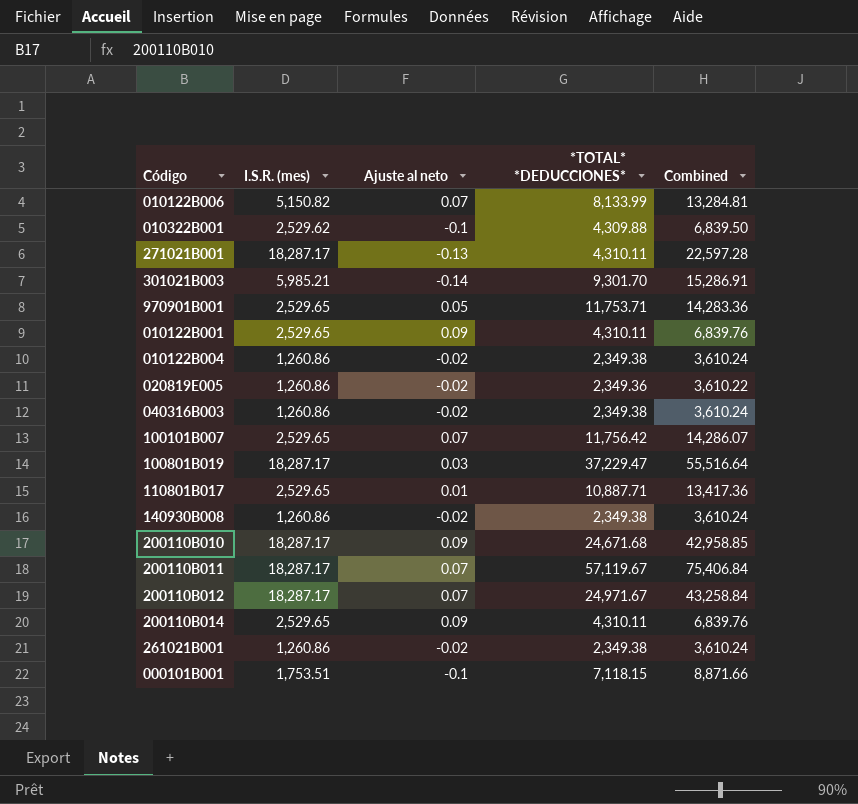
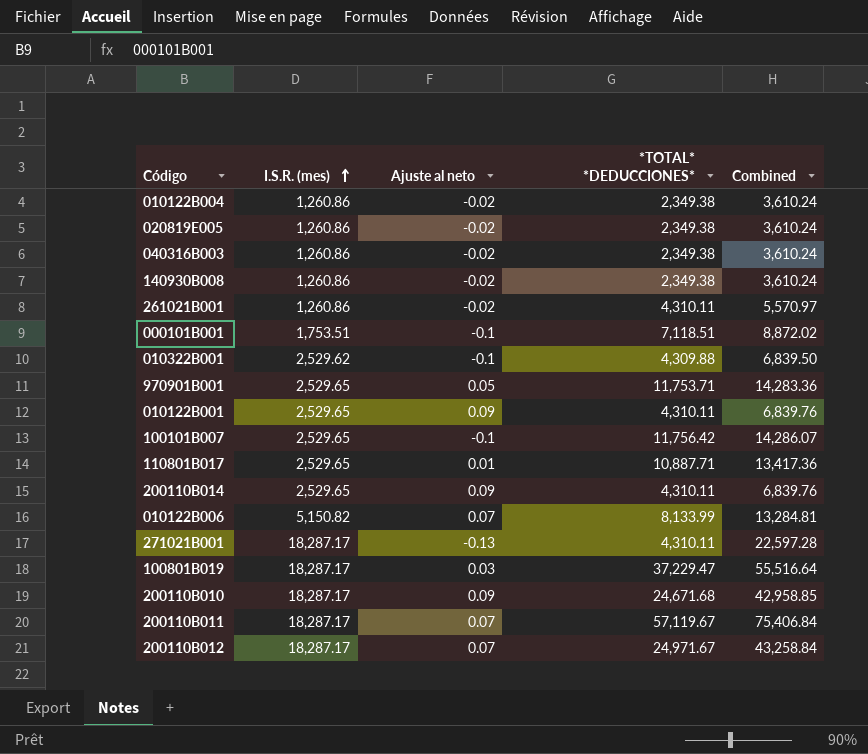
row order: none -> I.S.R. (mes) ascending
row 301021B003: 5,985.21 | -0.14 | 9,301.70 | 15,286.91 -> none
020819E005 | *TOTAL* *DEDUCCIONES*: 2,349.36 -> 2,349.38
020819E005 | Combined: 3,610.22 -> 3,610.24
261021B001 | *TOTAL* *DEDUCCIONES*: 2,349.38 -> 4,310.11
261021B001 | Combined: 3,610.24 -> 5,570.97
000101B001 | *TOTAL* *DEDUCCIONES*: 7,118.15 -> 7,118.51
000101B001 | Combined: 8,871.66 -> 8,872.02
100101B007 | Ajuste al neto: 0.07 -> -0.1

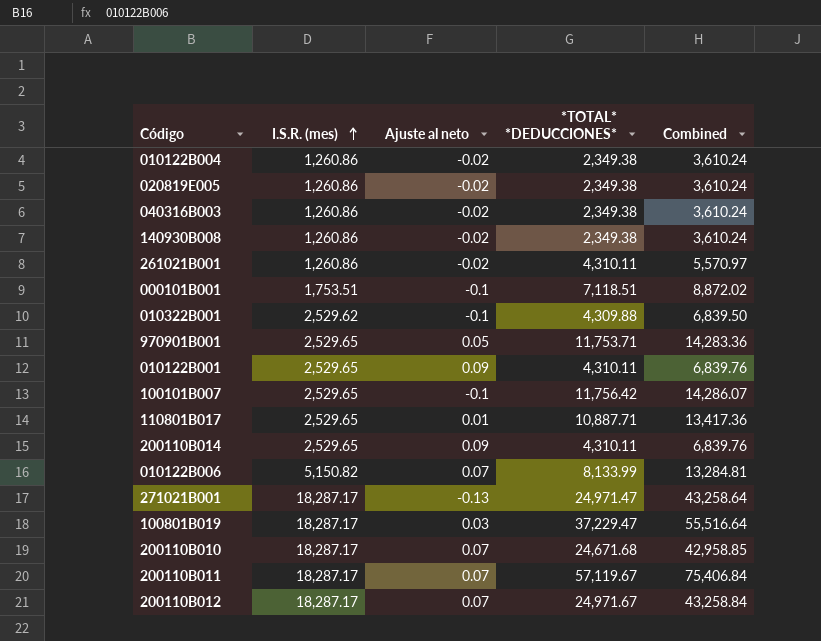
271021B001 | *TOTAL* *DEDUCCIONES*: 4,310.11 -> 24,971.47
271021B001 | Combined: 22,597.28 -> 43,258.64
200110B010 | Ajuste al neto: 0.09 -> 0.07

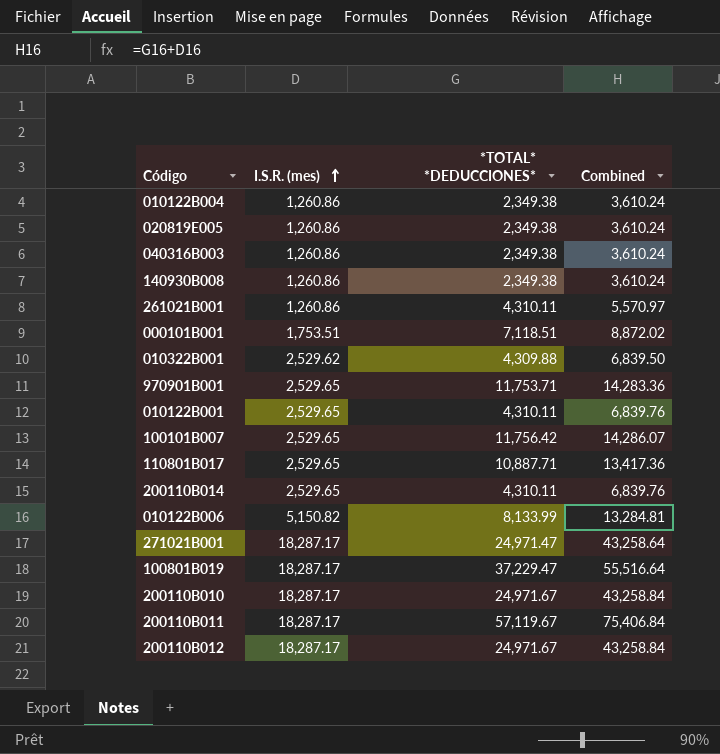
column Ajuste al neto | position: 3 -> none
200110B010 | *TOTAL* *DEDUCCIONES*: 24,671.68 -> 24,971.67
200110B010 | Combined: 42,958.85 -> 43,258.84

